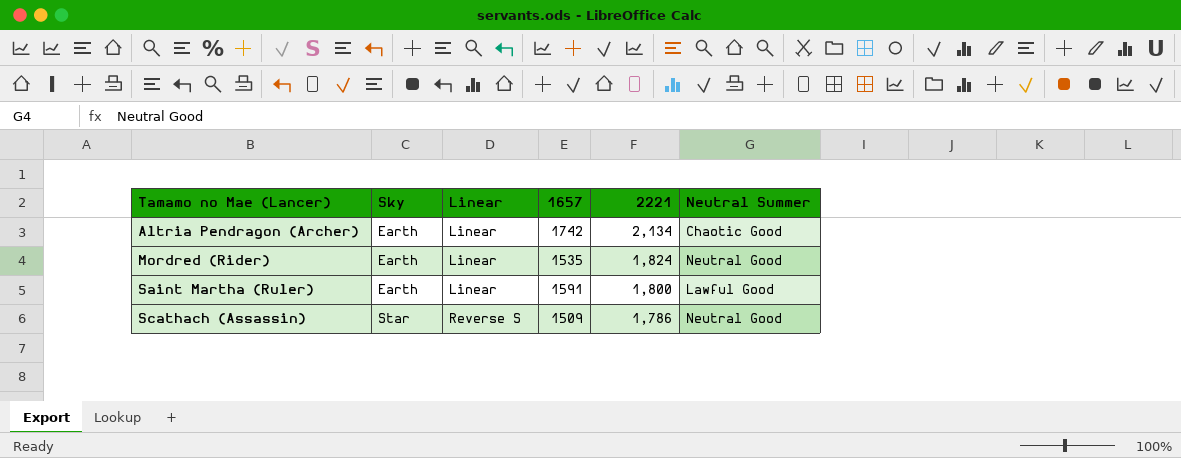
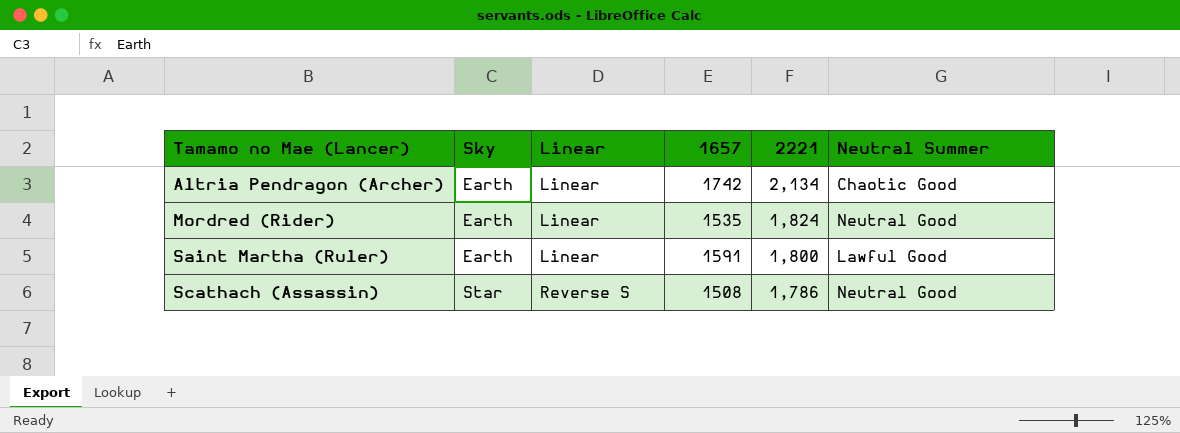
Scathach (Assassin) | 1657: 1509 -> 1508

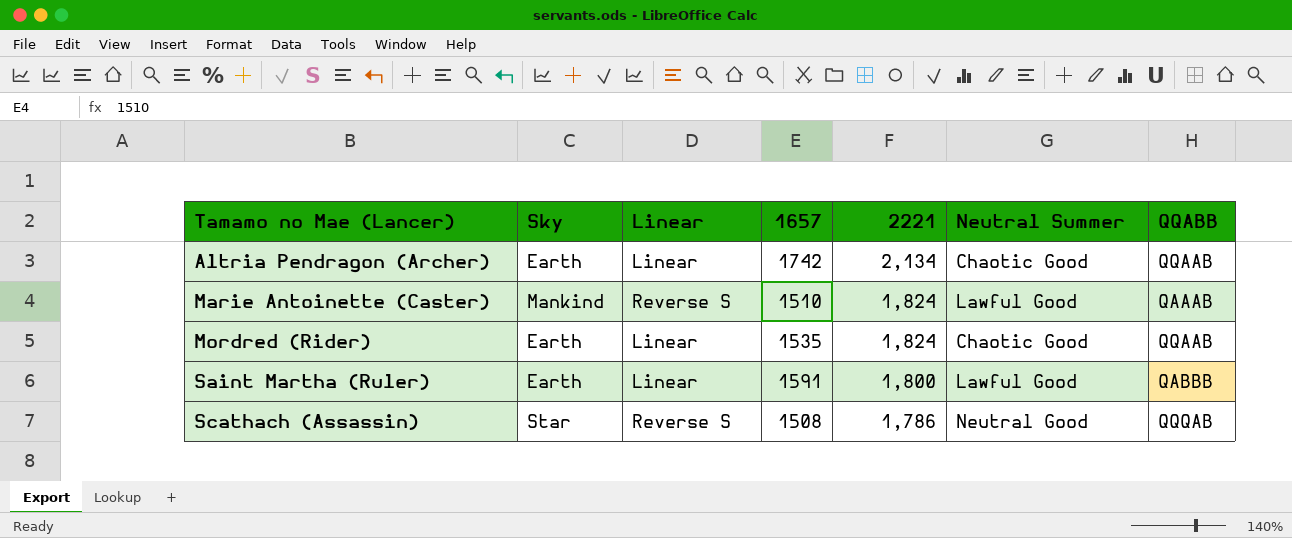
column QQABB | position: none -> 7
row Marie Antoinette (Caster): none -> Mankind | Reverse S | 1510 | 1,824 | Lawful Good | QAAAB
Mordred (Rider) | Neutral Summer: Neutral Good -> Chaotic Good

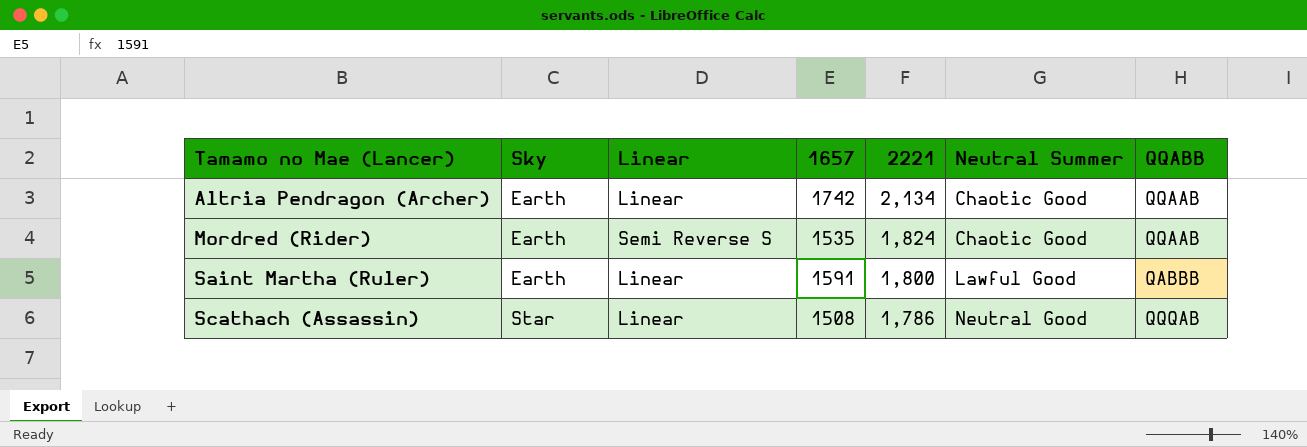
row Marie Antoinette (Caster): Mankind | Reverse S | 1510 | 1,824 | Lawful Good | QAAAB -> none
Mordred (Rider) | Linear: Linear -> Semi Reverse S
Scathach (Assassin) | Linear: Reverse S -> Linear

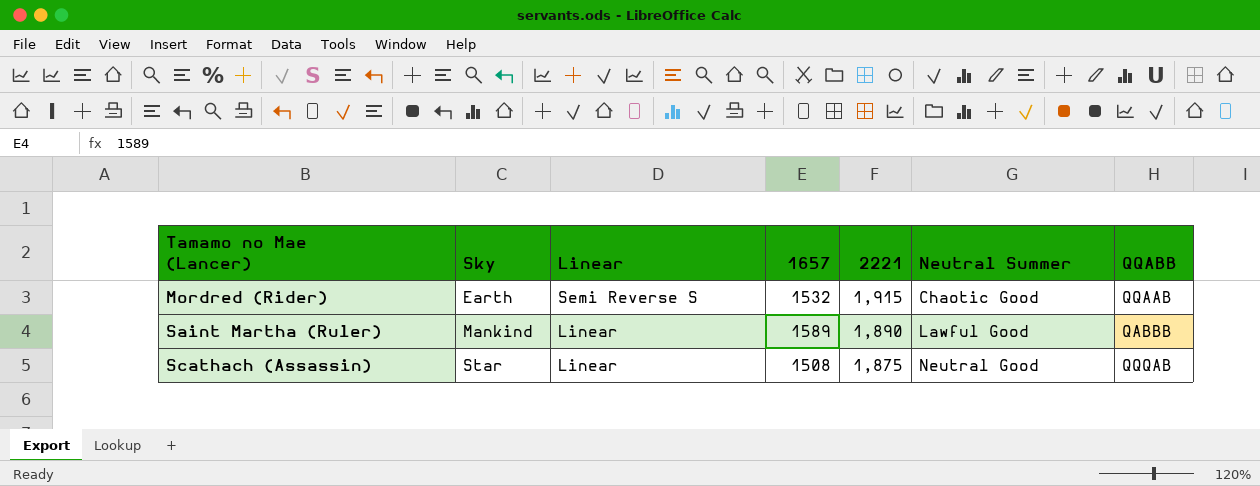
row Altria Pendragon (Archer): Earth | Linear | 1742 | 2,134 | Chaotic Good | QQAAB -> none
Mordred (Rider) | 1657: 1535 -> 1532
Mordred (Rider) | 2221: 1,824 -> 1,915
Saint Martha (Ruler) | Sky: Earth -> Mankind
Saint Martha (Ruler) | 1657: 1591 -> 1589
Saint Martha (Ruler) | 2221: 1,800 -> 1,890
Scathach (Assassin) | 2221: 1,786 -> 1,875

